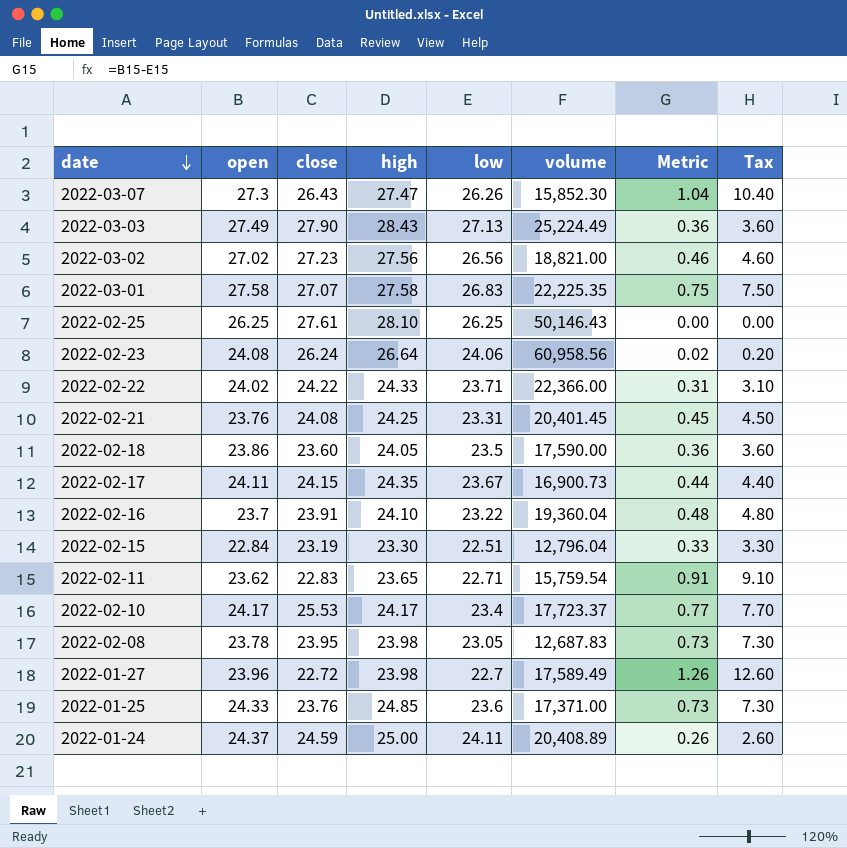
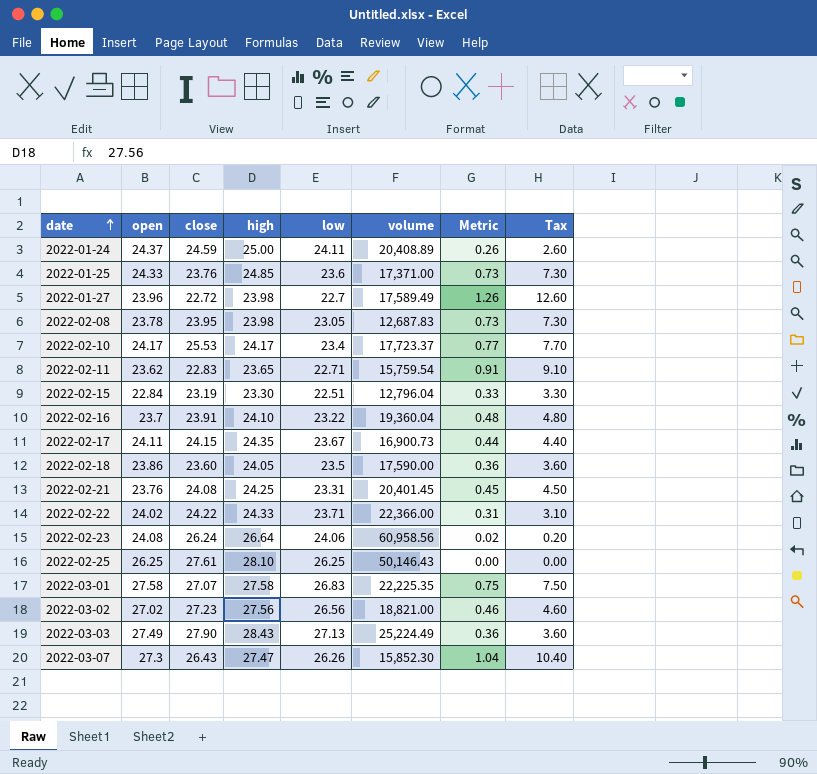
row order: date descending -> date ascending

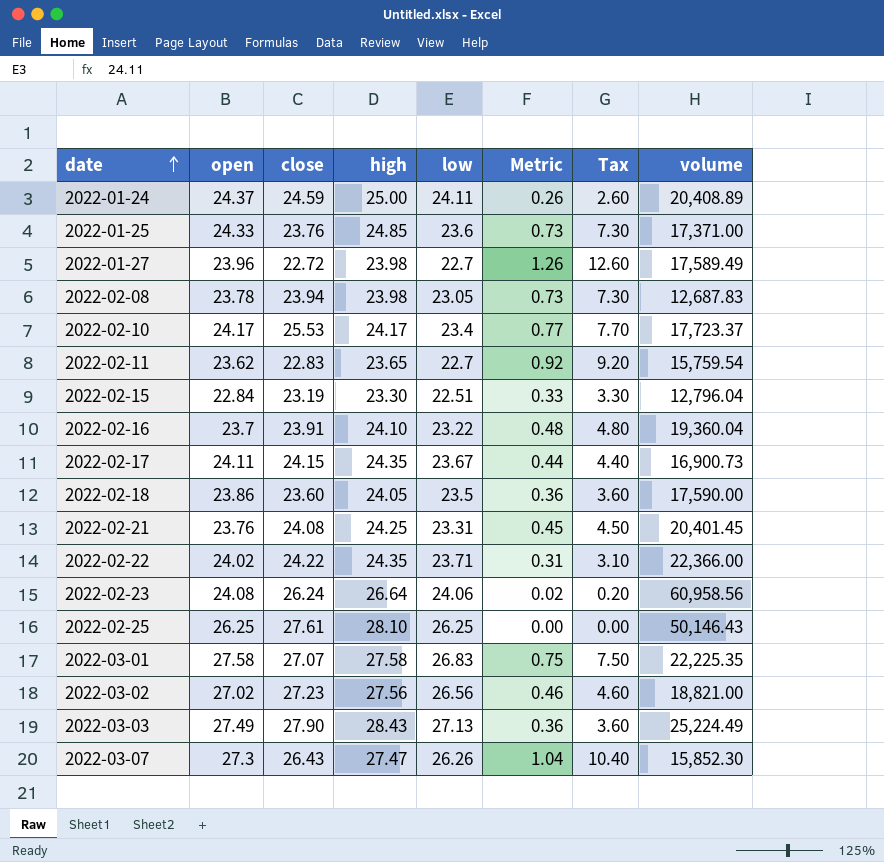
column volume | position: 6 -> 8
2022-02-08 | close: 23.95 -> 23.94
2022-02-11 | low: 22.71 -> 22.7
2022-02-11 | Metric: 0.91 -> 0.92
2022-02-11 | Tax: 9.10 -> 9.20
2022-02-22 | high: 24.33 -> 24.35

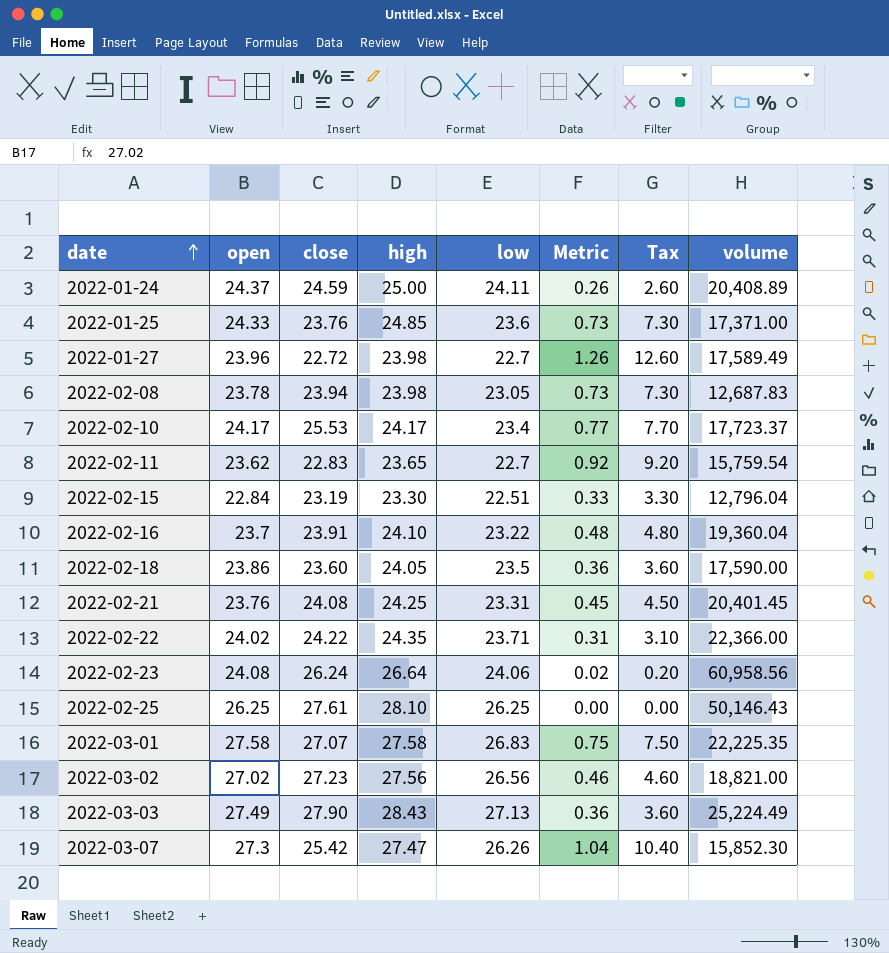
row 2022-02-17: 24.11 | 24.15 | 24.35 | 23.67 | 0.44 | 4.40 | 16,900.73 -> none
2022-03-07 | close: 26.43 -> 25.42

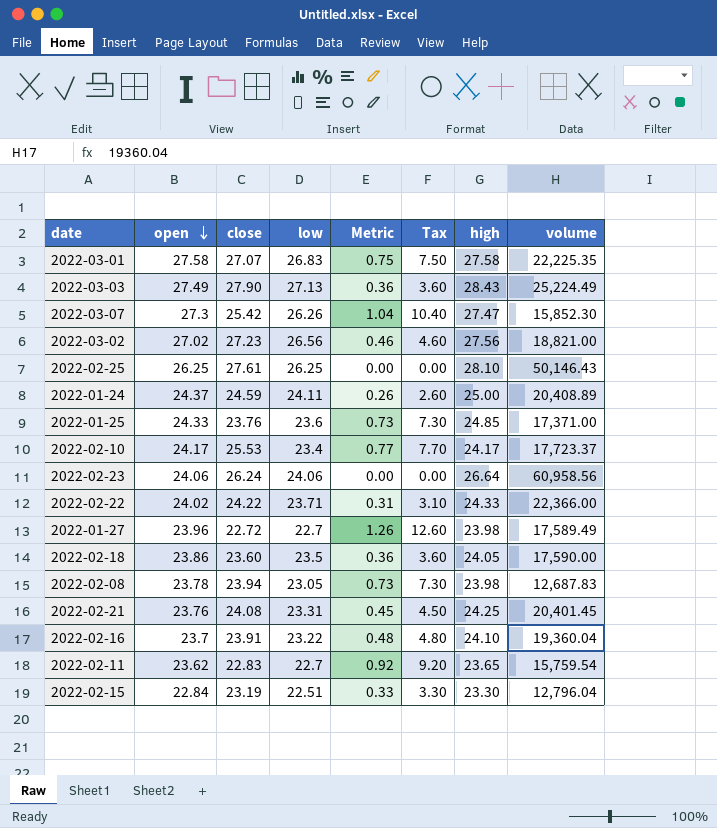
row order: date ascending -> open descending
column high | position: 4 -> 7
2022-02-23 | open: 24.08 -> 24.06
2022-02-23 | Metric: 0.02 -> 0.00
2022-02-23 | Tax: 0.20 -> 0.00
2022-02-22 | high: 24.35 -> 24.33

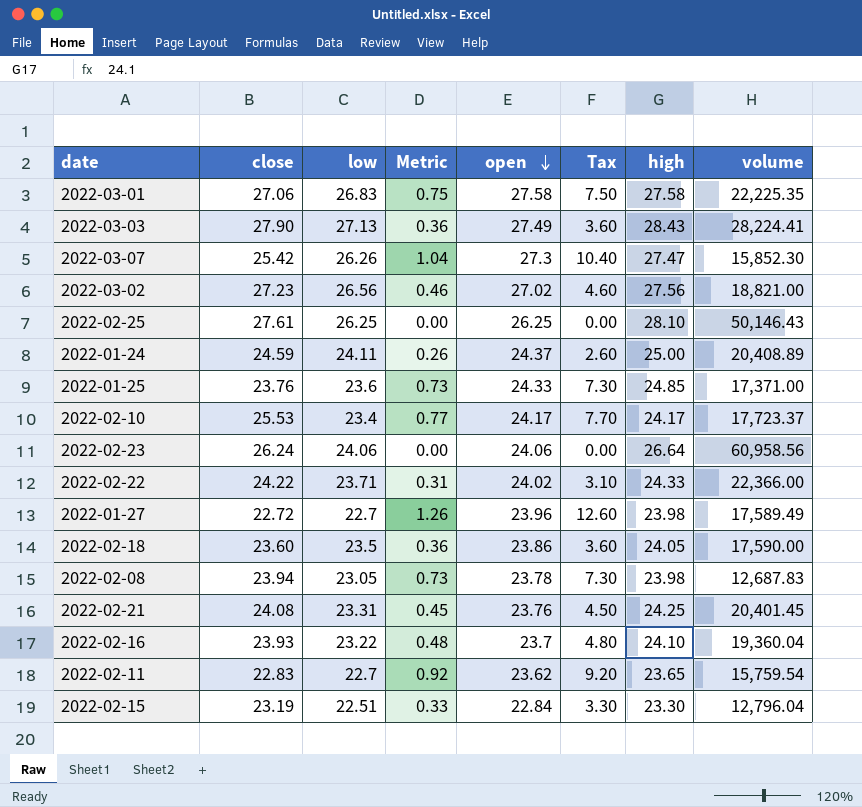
column open | position: 2 -> 5
2022-03-01 | close: 27.07 -> 27.06
2022-03-03 | volume: 25,224.49 -> 28,224.41
2022-02-16 | close: 23.91 -> 23.93

